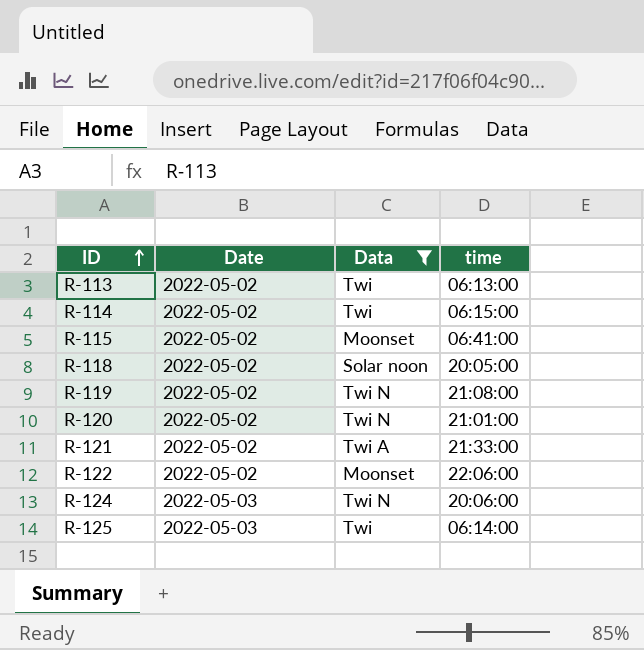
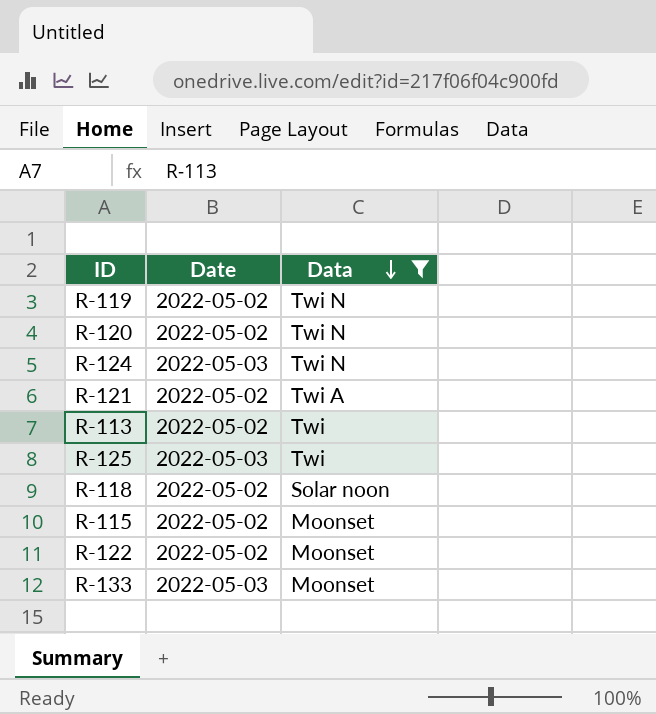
row order: ID ascending -> Data descending
column time | position: 4 -> none
row R-114: 2022-05-02 | Twi | 06:15:00 -> none
row R-133: none -> 2022-05-03 | Moonset

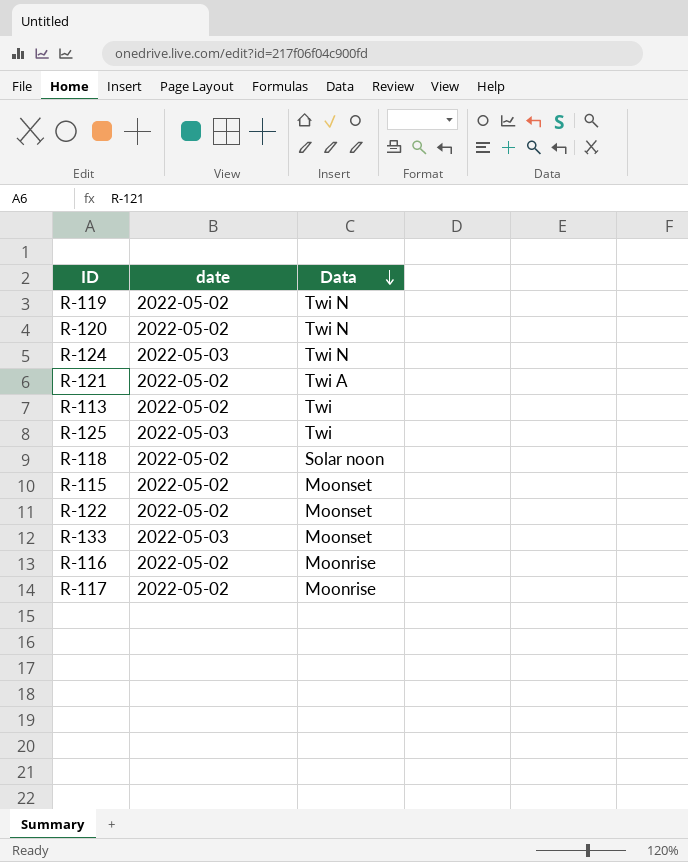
filter: Data != Moonrise -> none
column name: Date -> date

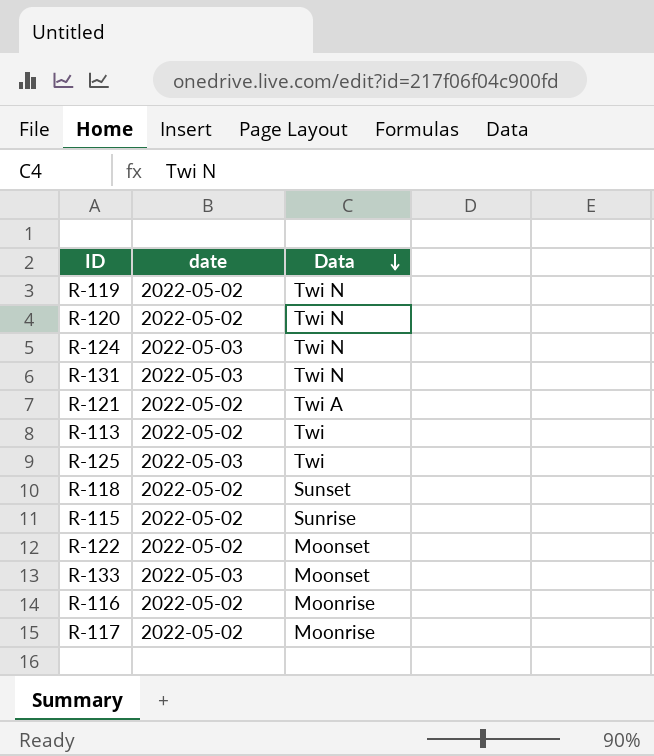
row R-131: none -> 2022-05-03 | Twi N
R-118 | Data: Solar noon -> Sunset
R-115 | Data: Moonset -> Sunrise

